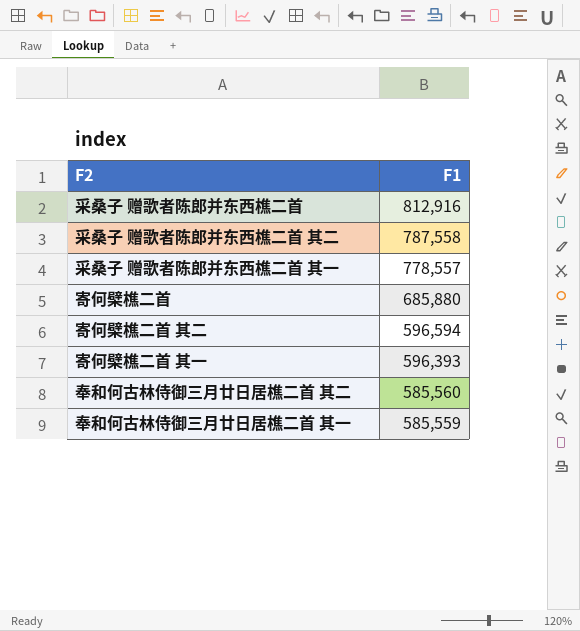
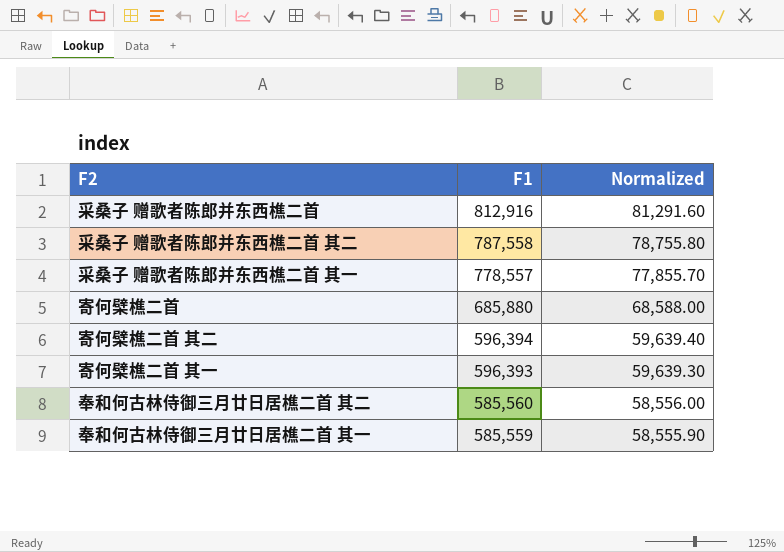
column Normalized | formula: none -> [F1] * 0.1
寄何檗樵二首 其二 | F1: 596,594 -> 596,394

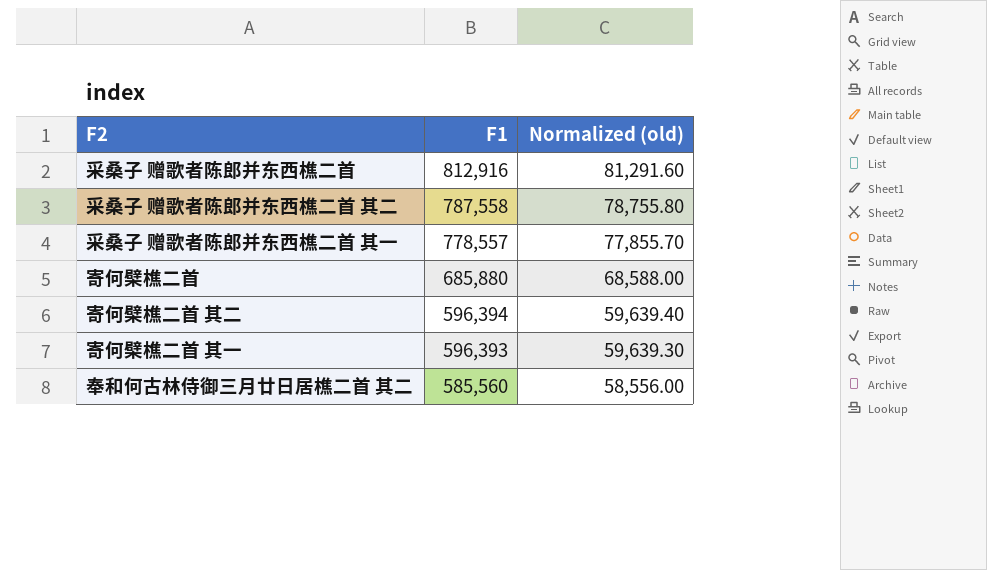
column name: Normalized -> Normalized (old)
row 奉和何古林侍御三月廿日居樵二首 其一: 585,559 | 58,555.90 -> none

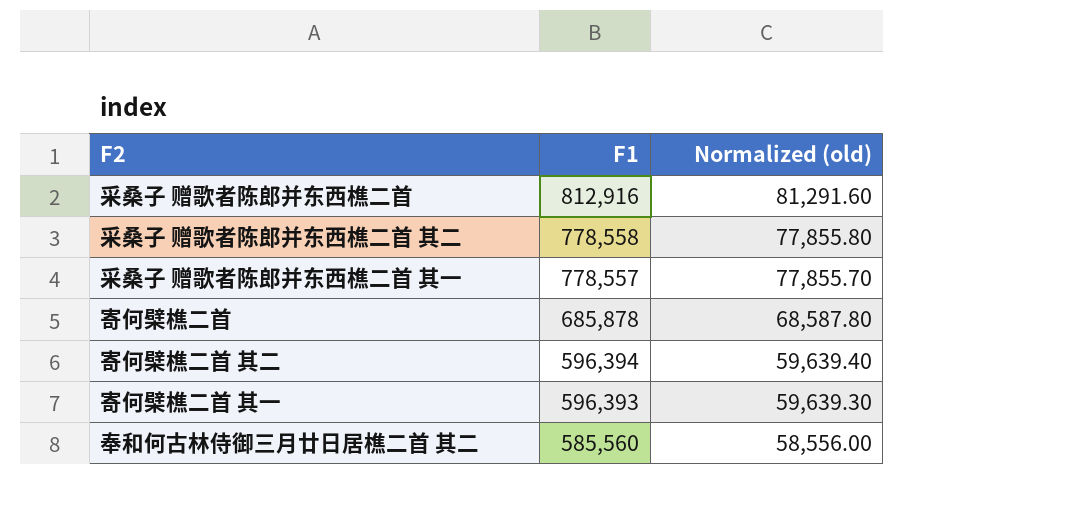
采桑子 赠歌者陈郎并东西樵二首 其二 | F1: 787,558 -> 778,558
采桑子 赠歌者陈郎并东西樵二首 其二 | Normalized (old): 78,755.80 -> 77,855.80
寄何檗樵二首 | F1: 685,880 -> 685,878
寄何檗樵二首 | Normalized (old): 68,588.00 -> 68,587.80

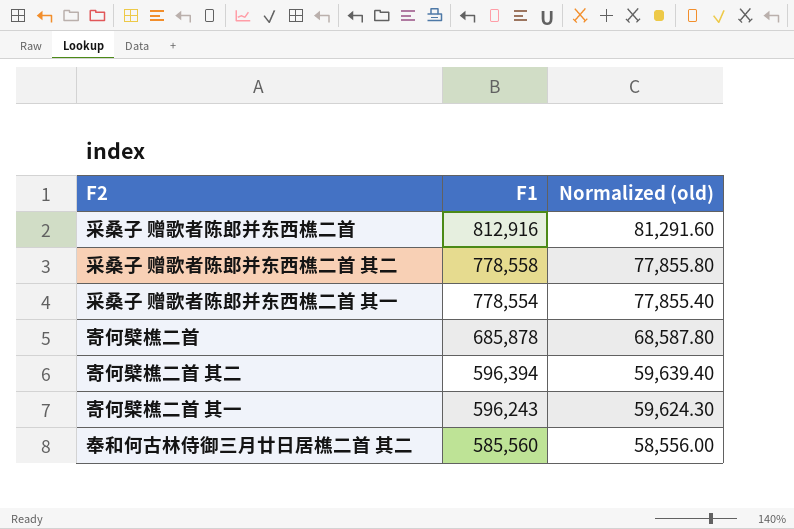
采桑子 赠歌者陈郎并东西樵二首 其一 | F1: 778,557 -> 778,554
采桑子 赠歌者陈郎并东西樵二首 其一 | Normalized (old): 77,855.70 -> 77,855.40
寄何檗樵二首 其一 | F1: 596,393 -> 596,243
寄何檗樵二首 其一 | Normalized (old): 59,639.30 -> 59,624.30

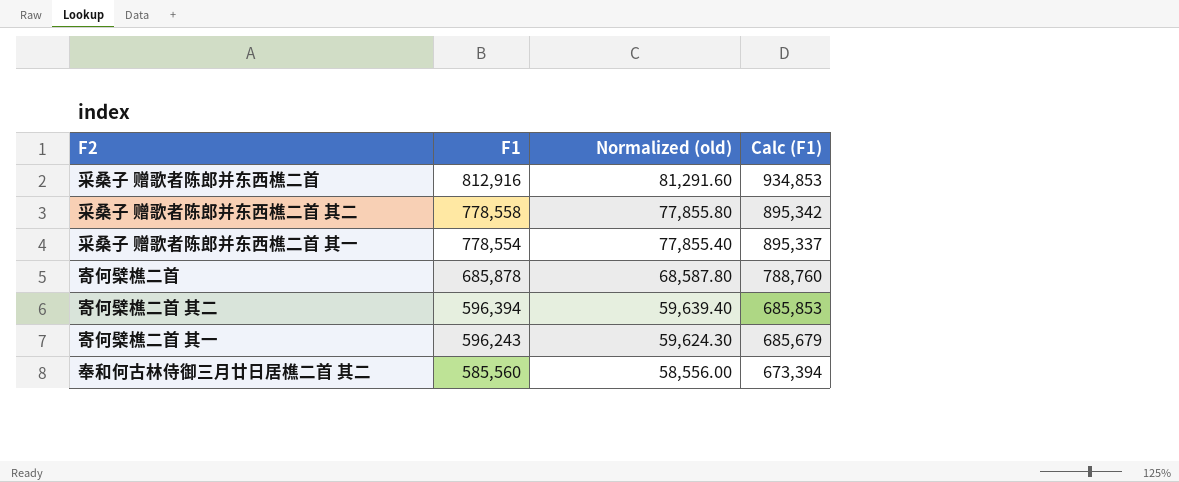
column Calc (F1) | formula: none -> [F1] * 1.15

